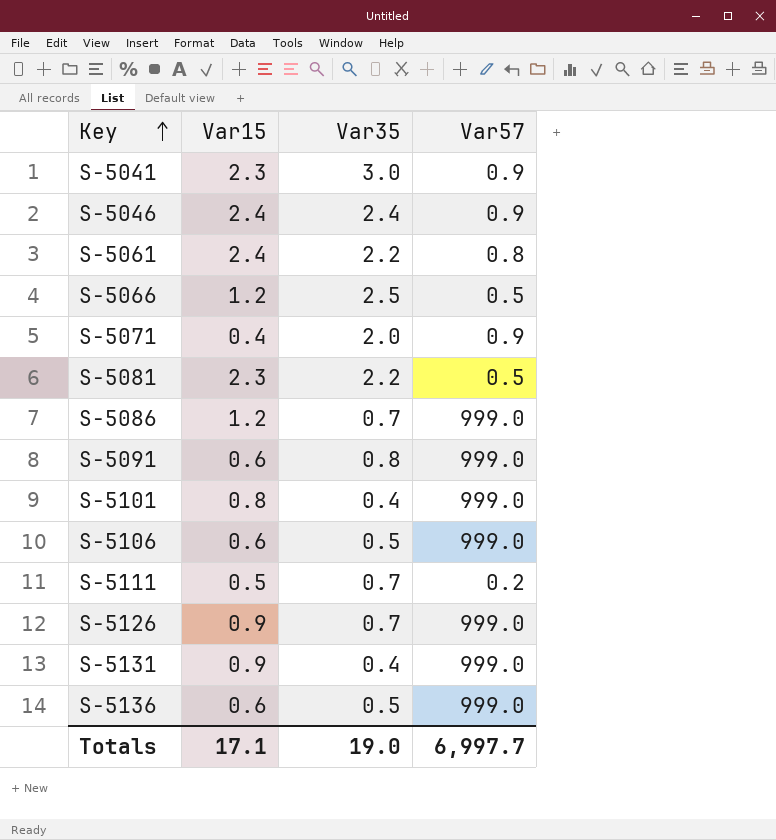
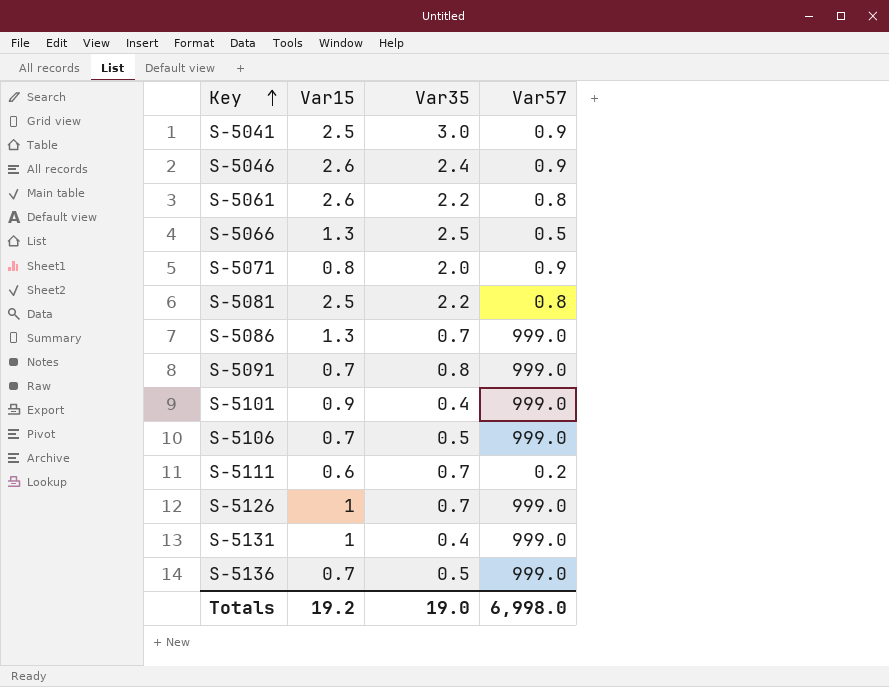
S-5041 | Var15: 2.3 -> 2.5
S-5046 | Var15: 2.4 -> 2.6
S-5061 | Var15: 2.4 -> 2.6
S-5066 | Var15: 1.2 -> 1.3
S-5071 | Var15: 0.4 -> 0.8
S-5081 | Var15: 2.3 -> 2.5
S-5081 | Var57: 0.5 -> 0.8
S-5086 | Var15: 1.2 -> 1.3
S-5091 | Var15: 0.6 -> 0.7
S-5101 | Var15: 0.8 -> 0.9
S-5106 | Var15: 0.6 -> 0.7
S-5111 | Var15: 0.5 -> 0.6
S-5126 | Var15: 0.9 -> 1
S-5131 | Var15: 0.9 -> 1
S-5136 | Var15: 0.6 -> 0.7
Totals | Var15: 17.1 -> 19.2
Totals | Var57: 6,997.7 -> 6,998.0

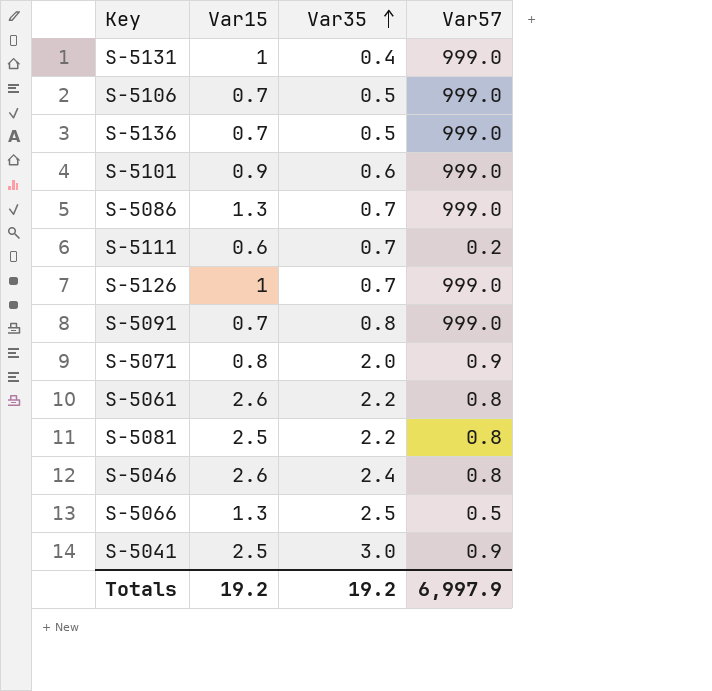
row order: Key ascending -> Var35 ascending
S-5101 | Var35: 0.4 -> 0.6
S-5046 | Var57: 0.9 -> 0.8
Totals | Var35: 19.0 -> 19.2
Totals | Var57: 6,998.0 -> 6,997.9

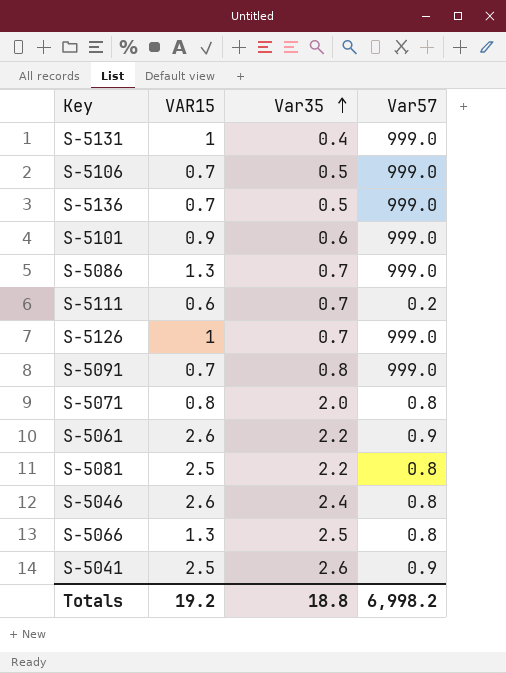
column name: Var15 -> VAR15
S-5071 | Var57: 0.9 -> 0.8
S-5061 | Var57: 0.8 -> 0.9
S-5066 | Var57: 0.5 -> 0.8
S-5041 | Var35: 3.0 -> 2.6
Totals | Var35: 19.2 -> 18.8
Totals | Var57: 6,997.9 -> 6,998.2

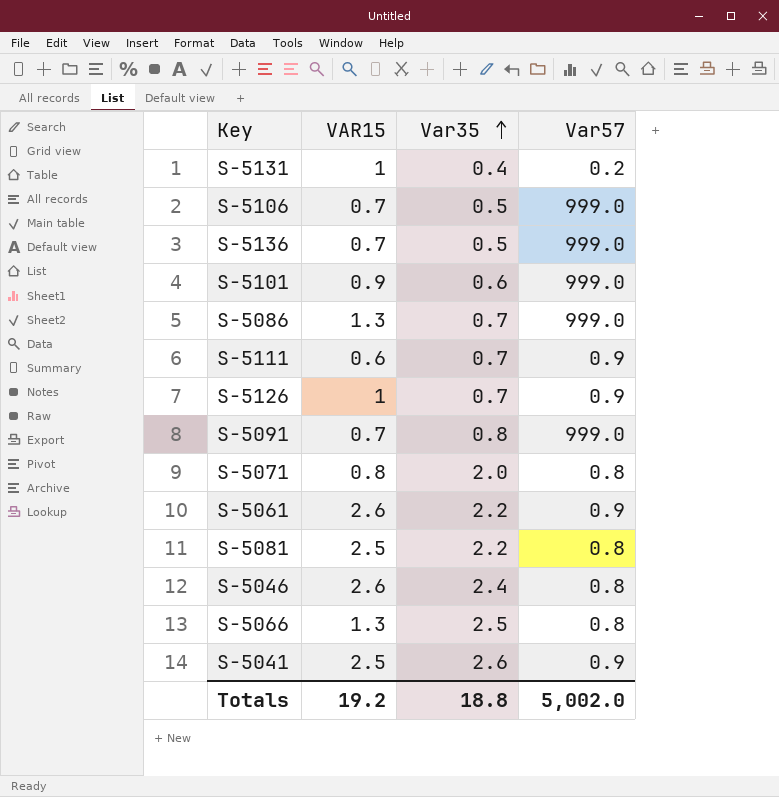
S-5131 | Var57: 999.0 -> 0.2
S-5111 | Var57: 0.2 -> 0.9
S-5126 | Var57: 999.0 -> 0.9
Totals | Var57: 6,998.2 -> 5,002.0

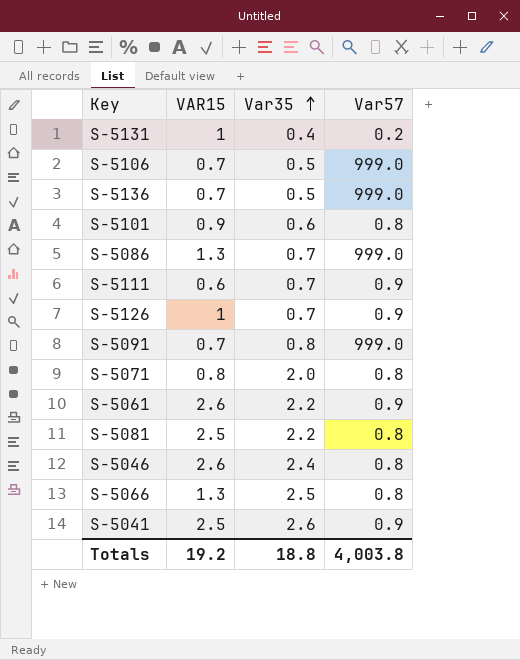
S-5101 | Var57: 999.0 -> 0.8
Totals | Var57: 5,002.0 -> 4,003.8

